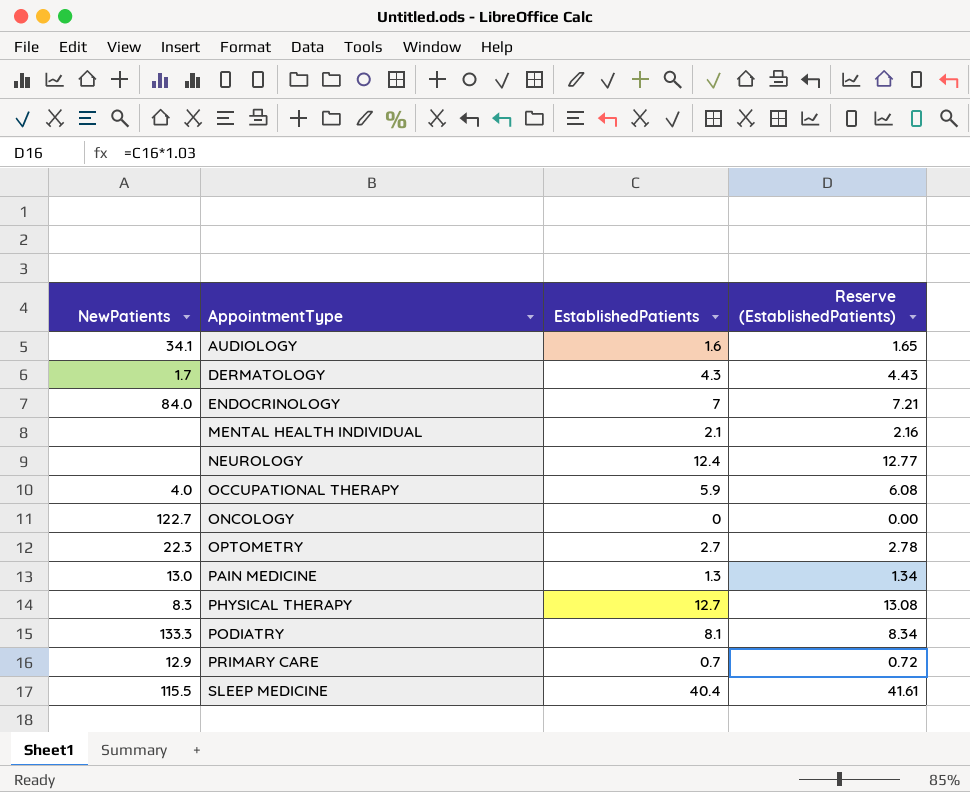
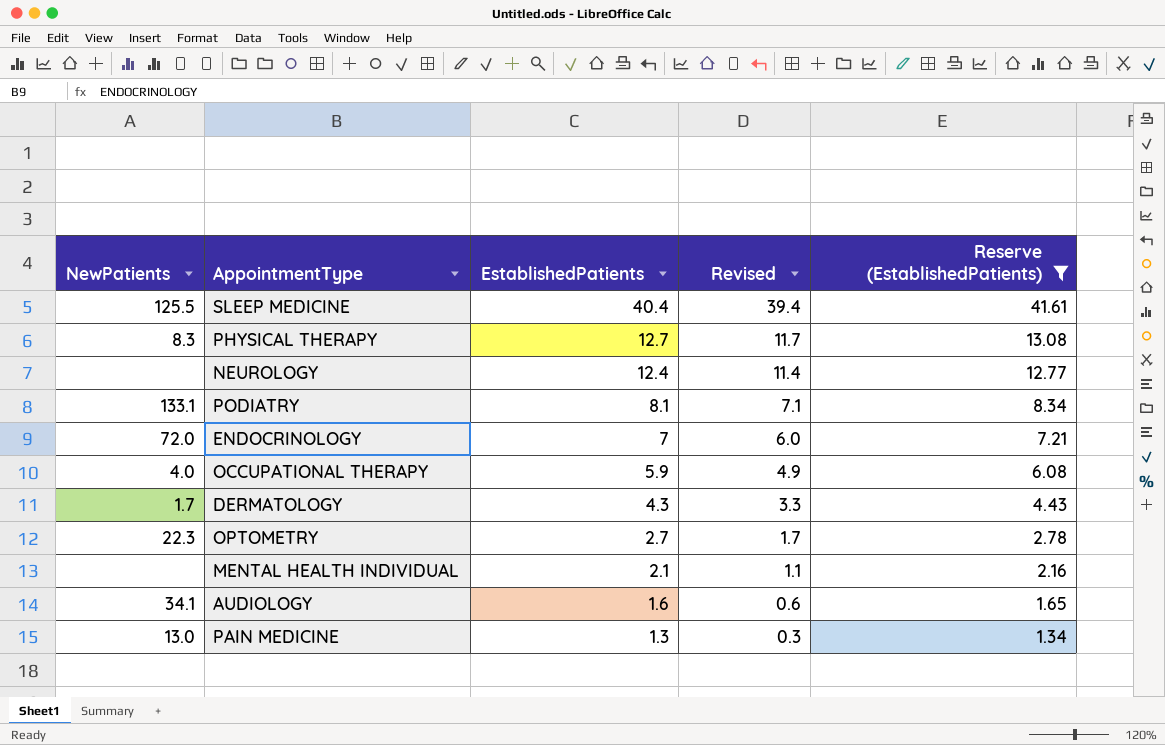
filter: none -> Reserve (EstablishedPatients) >= 1.34
row order: AppointmentType ascending -> EstablishedPatients descending
column Revised | formula: none -> [EstablishedPatients] - 1
SLEEP MEDICINE | NewPatients: 115.5 -> 125.5
PODIATRY | NewPatients: 133.3 -> 133.1
ENDOCRINOLOGY | NewPatients: 84.0 -> 72.0

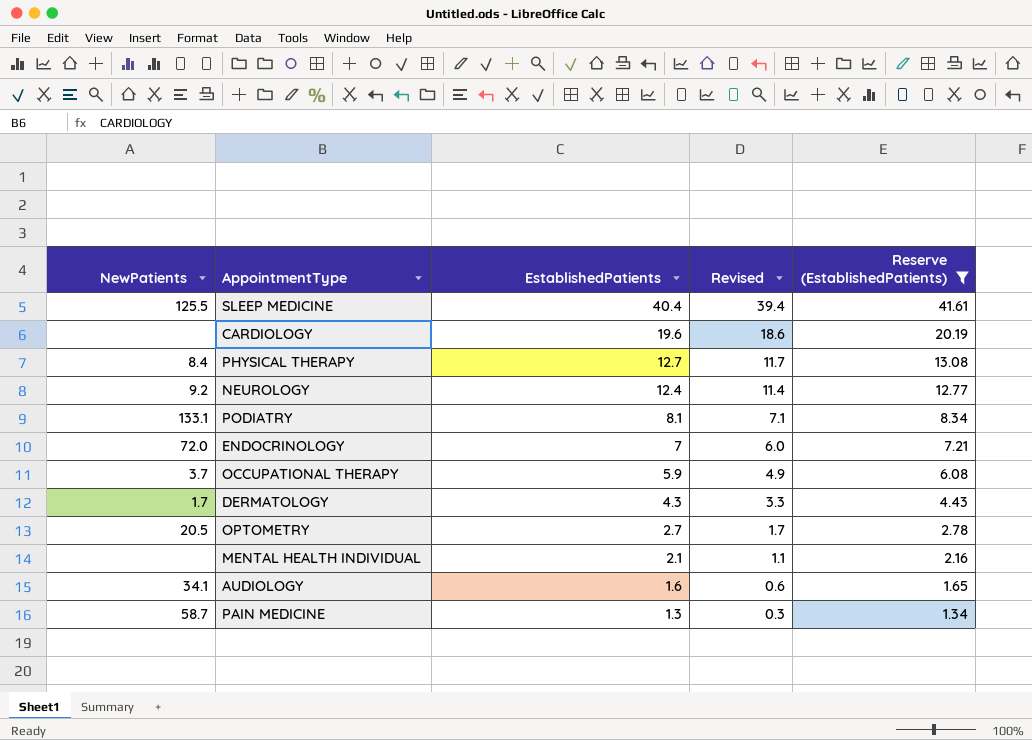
row CARDIOLOGY: none -> none | 19.6 | 18.6 | 20.19
PHYSICAL THERAPY | NewPatients: 8.3 -> 8.4
NEUROLOGY | NewPatients: none -> 9.2
OCCUPATIONAL THERAPY | NewPatients: 4.0 -> 3.7
OPTOMETRY | NewPatients: 22.3 -> 20.5
PAIN MEDICINE | NewPatients: 13.0 -> 58.7

